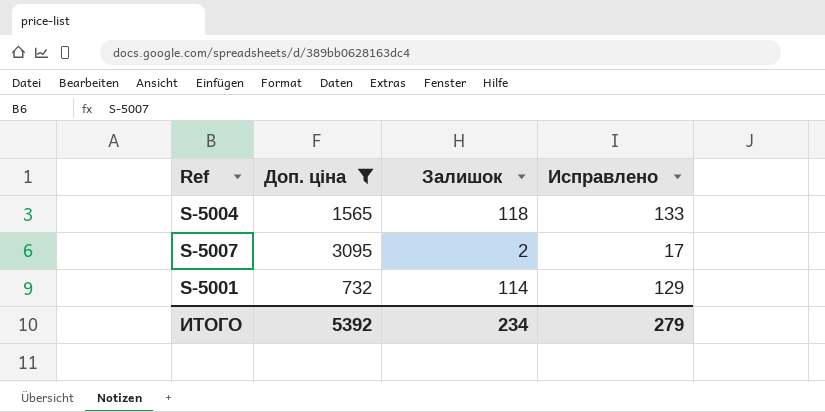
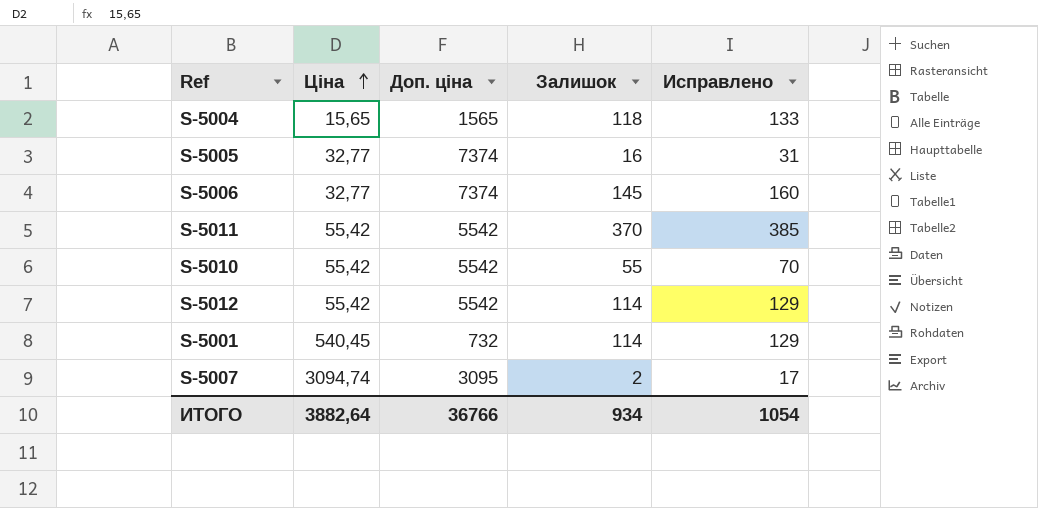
filter: Доп. ціна <= 3095 -> none
row order: none -> Ціна ascending
column Ціна | position: none -> 2
ИТОГО | Доп. ціна: 5392 -> 36766
ИТОГО | Залишок: 234 -> 934
ИТОГО | Исправлено: 279 -> 1054

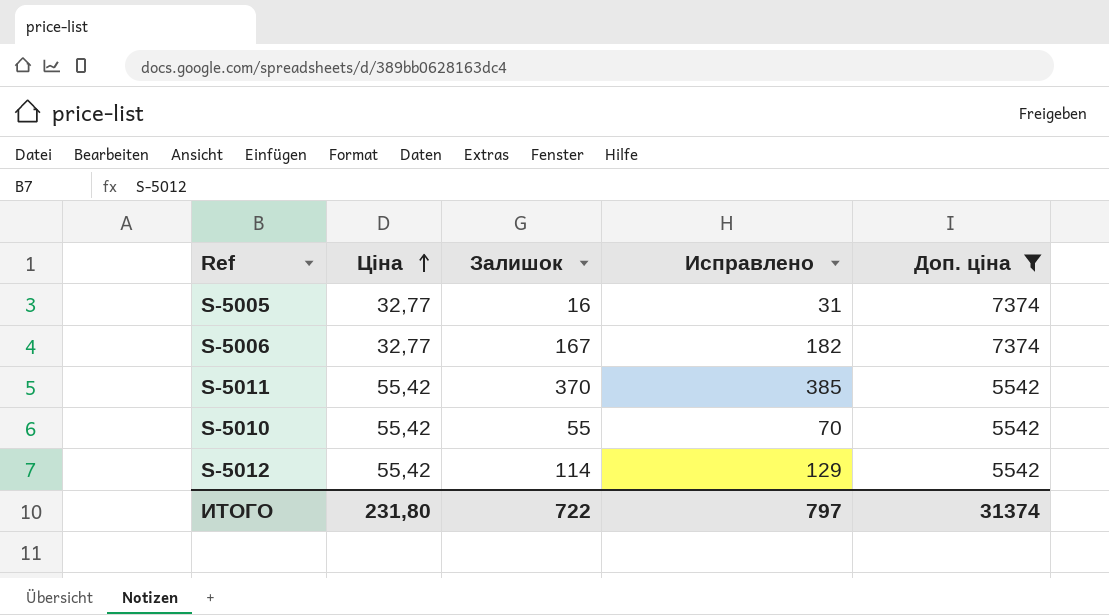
filter: none -> Доп. ціна >= 5542
column Доп. ціна | position: 3 -> 5
S-5006 | Залишок: 145 -> 167
S-5006 | Исправлено: 160 -> 182
ИТОГО | Ціна: 3882,64 -> 231,80
ИТОГО | Залишок: 934 -> 722
ИТОГО | Исправлено: 1054 -> 797
ИТОГО | Доп. ціна: 36766 -> 31374

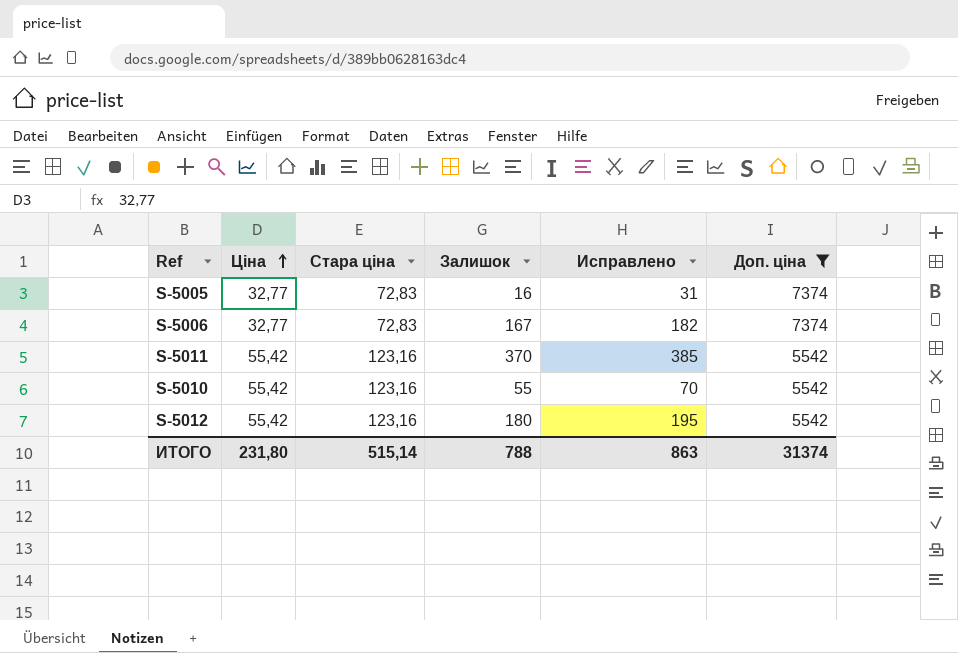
column Стара ціна | position: none -> 3
S-5012 | Залишок: 114 -> 180
S-5012 | Исправлено: 129 -> 195
ИТОГО | Залишок: 722 -> 788
ИТОГО | Исправлено: 797 -> 863

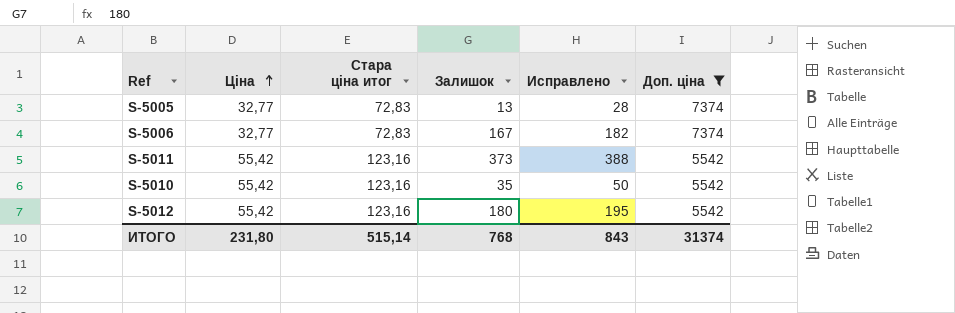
column name: Стара ціна -> Стара ціна итог
S-5005 | Залишок: 16 -> 13
S-5005 | Исправлено: 31 -> 28
S-5011 | Залишок: 370 -> 373
S-5011 | Исправлено: 385 -> 388
S-5010 | Залишок: 55 -> 35
S-5010 | Исправлено: 70 -> 50
ИТОГО | Залишок: 788 -> 768
ИТОГО | Исправлено: 863 -> 843

